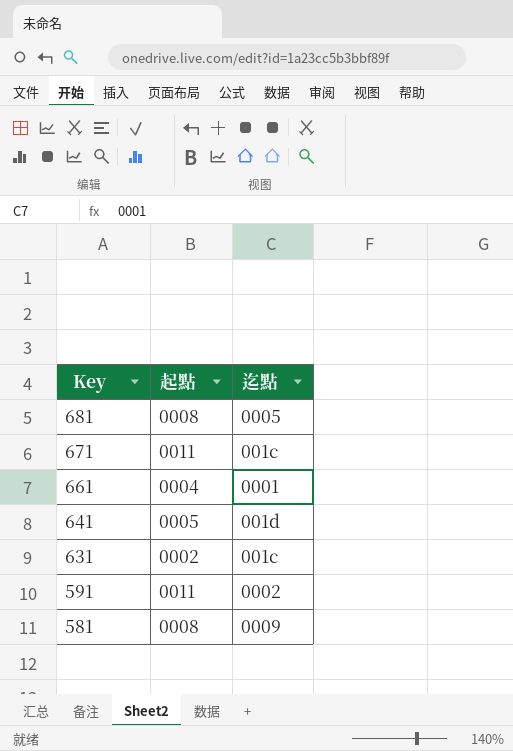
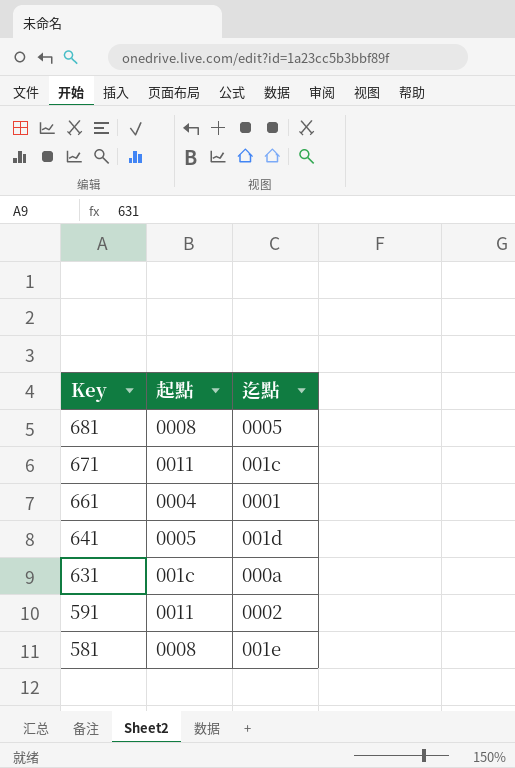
631 | 起點: 0002 -> 001c
631 | 迄點: 001c -> 000a
581 | 迄點: 0009 -> 001e

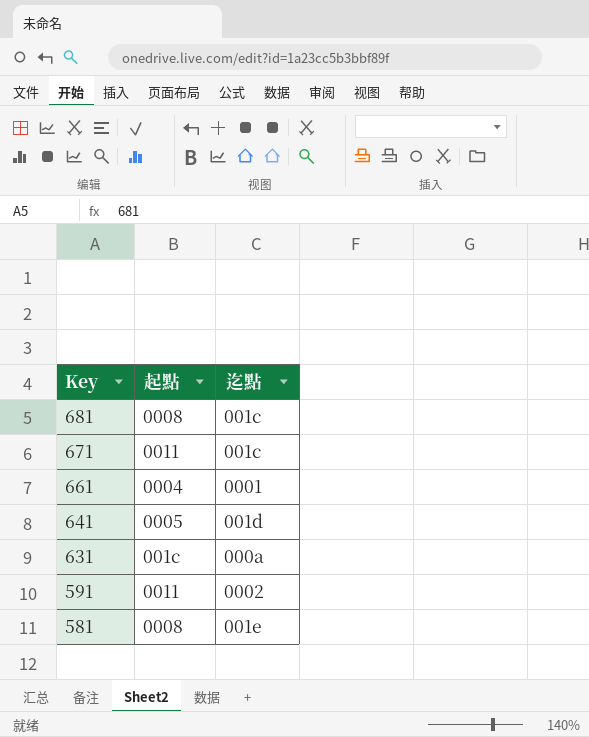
681 | 迄點: 0005 -> 001c

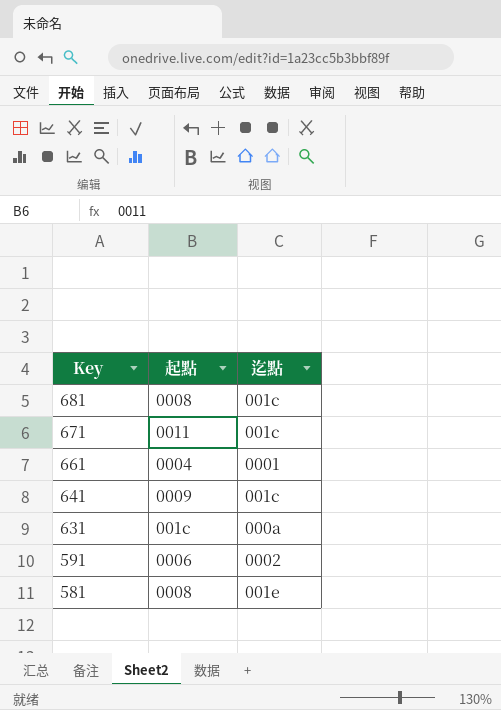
641 | 起點: 0005 -> 0009
641 | 迄點: 001d -> 001c
591 | 起點: 0011 -> 0006

